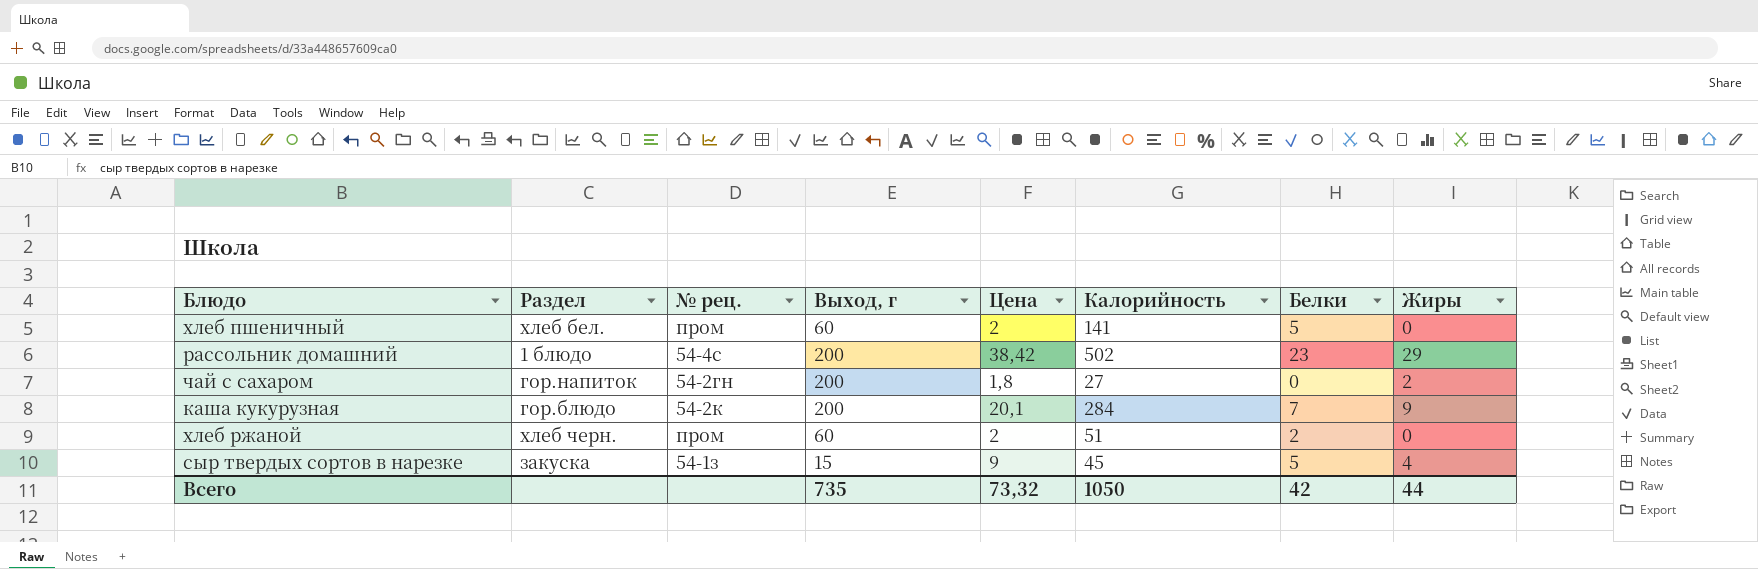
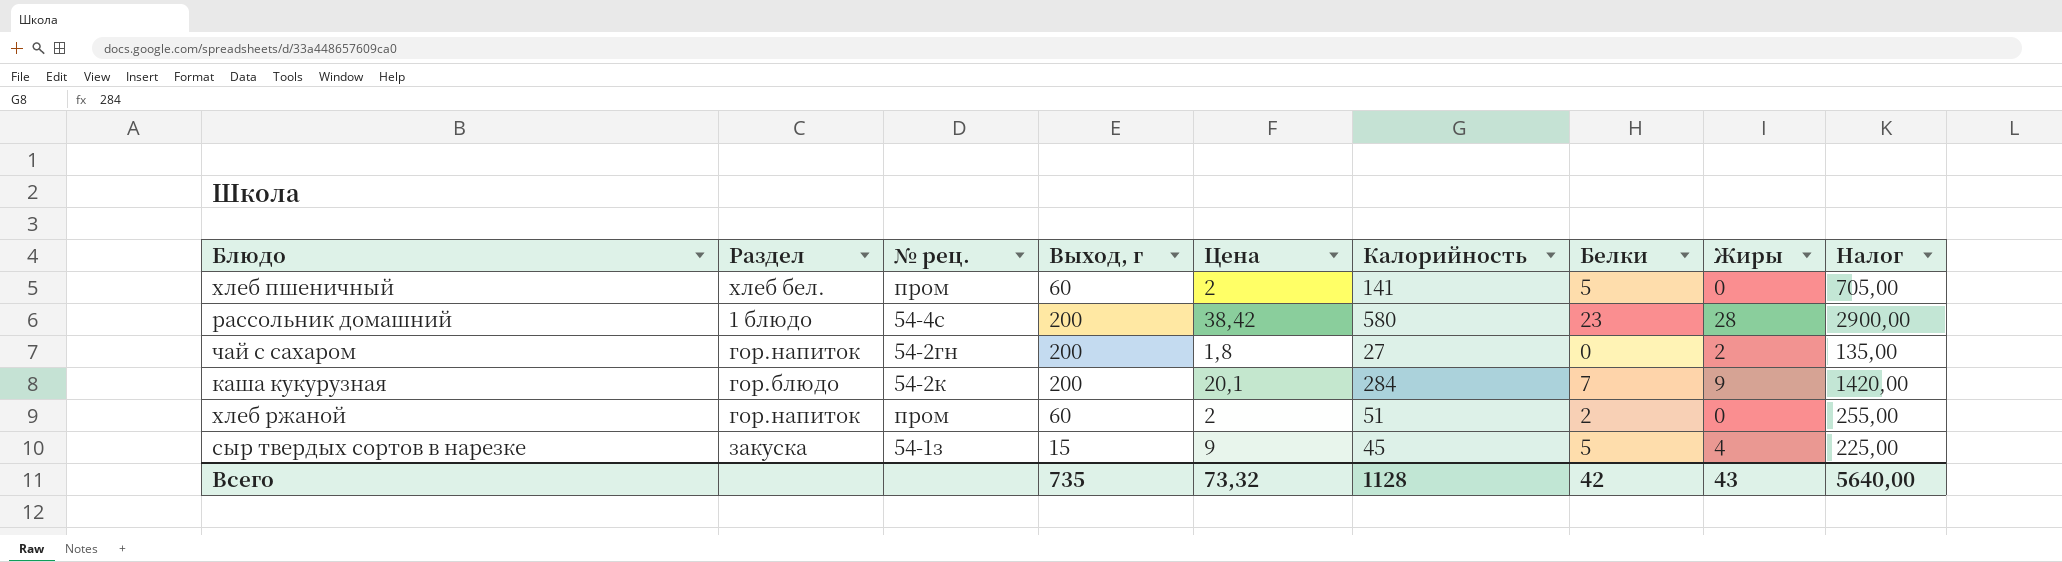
column Налог | formula: none -> [Калорийность] * 5
рассольник домашний | Калорийность: 502 -> 580
рассольник домашний | Жиры: 29 -> 28
хлеб ржаной | Раздел: хлеб черн. -> гор.напиток
Всего | Калорийность: 1050 -> 1128
Всего | Жиры: 44 -> 43

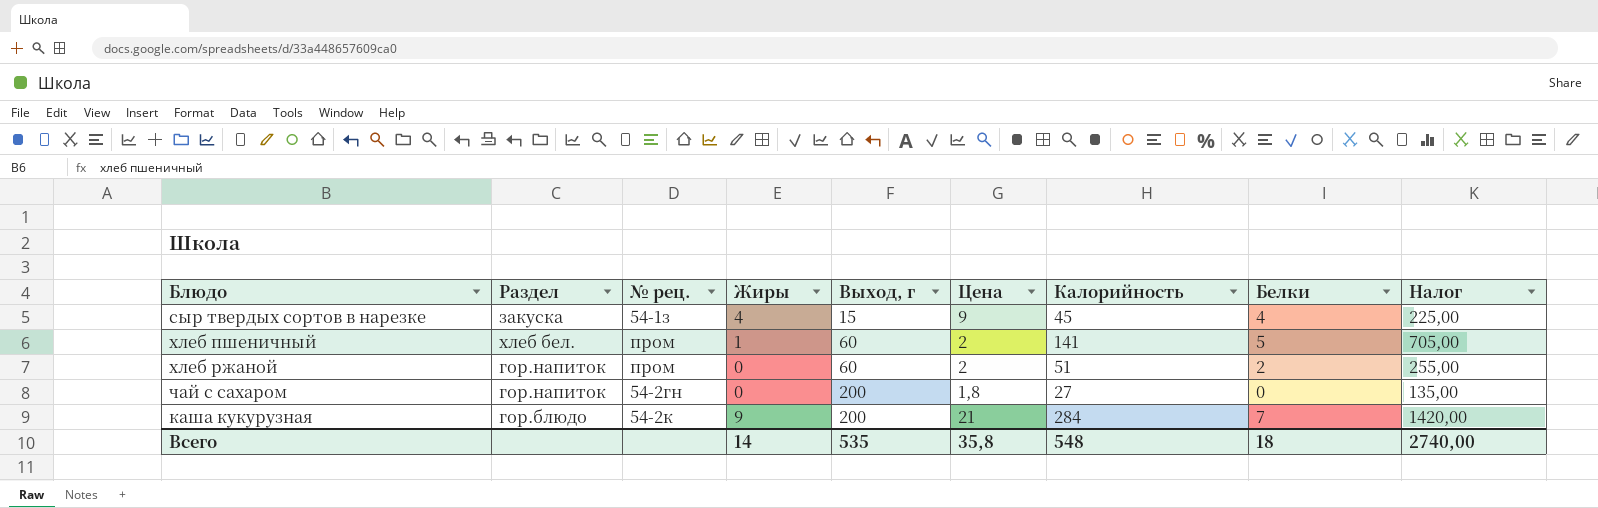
row order: none -> Выход, г ascending
column Жиры | position: 8 -> 4
row рассольник домашний: 1 блюдо | 54-4с | 200 | 38,42 | 580 | 23 | 28 | 2900,00 -> none
сыр твердых сортов в нарезке | Белки: 5 -> 4
хлеб пшеничный | Жиры: 0 -> 1
чай с сахаром | Жиры: 2 -> 0
каша кукурузная | Цена: 20,1 -> 21
Всего | Жиры: 43 -> 14
Всего | Выход, г: 735 -> 535
Всего | Цена: 73,32 -> 35,8
Всего | Калорийность: 1128 -> 548
Всего | Белки: 42 -> 18
Всего | Налог: 5640,00 -> 2740,00

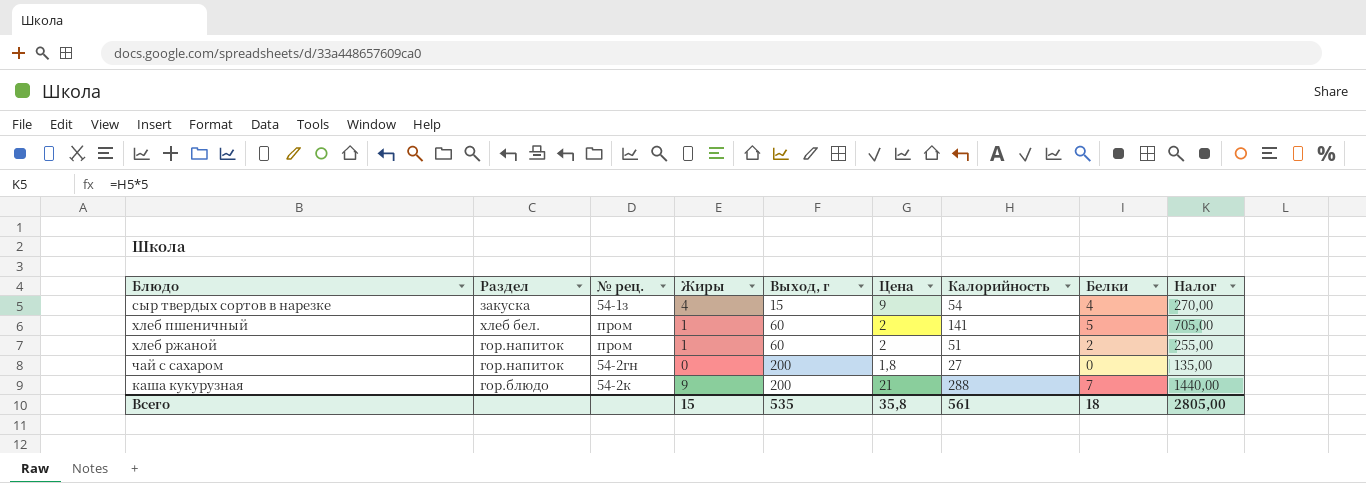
сыр твердых сортов в нарезке | Калорийность: 45 -> 54
сыр твердых сортов в нарезке | Налог: 225,00 -> 270,00
хлеб ржаной | Жиры: 0 -> 1
каша кукурузная | Калорийность: 284 -> 288
каша кукурузная | Налог: 1420,00 -> 1440,00
Всего | Жиры: 14 -> 15
Всего | Калорийность: 548 -> 561
Всего | Налог: 2740,00 -> 2805,00

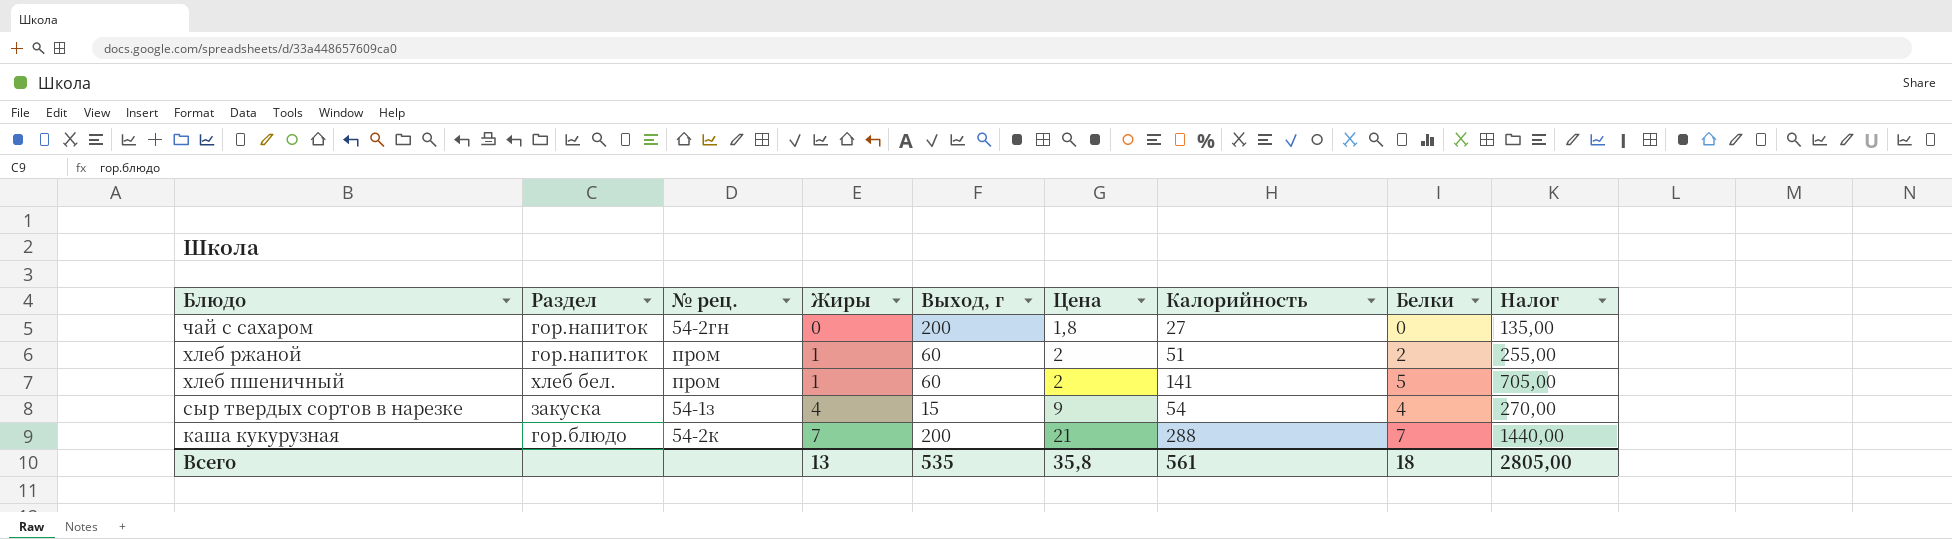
row order: Выход, г ascending -> Блюдо descending
каша кукурузная | Жиры: 9 -> 7
Всего | Жиры: 15 -> 13

